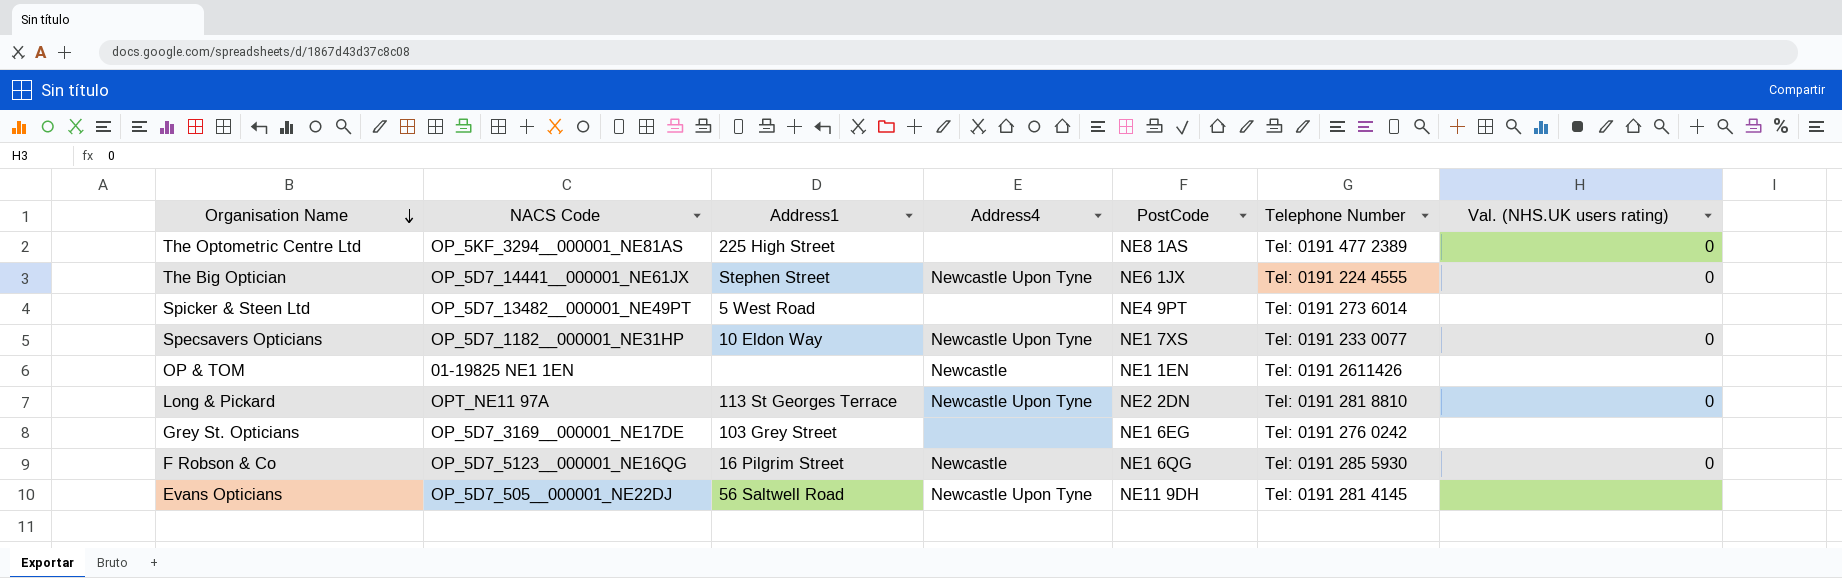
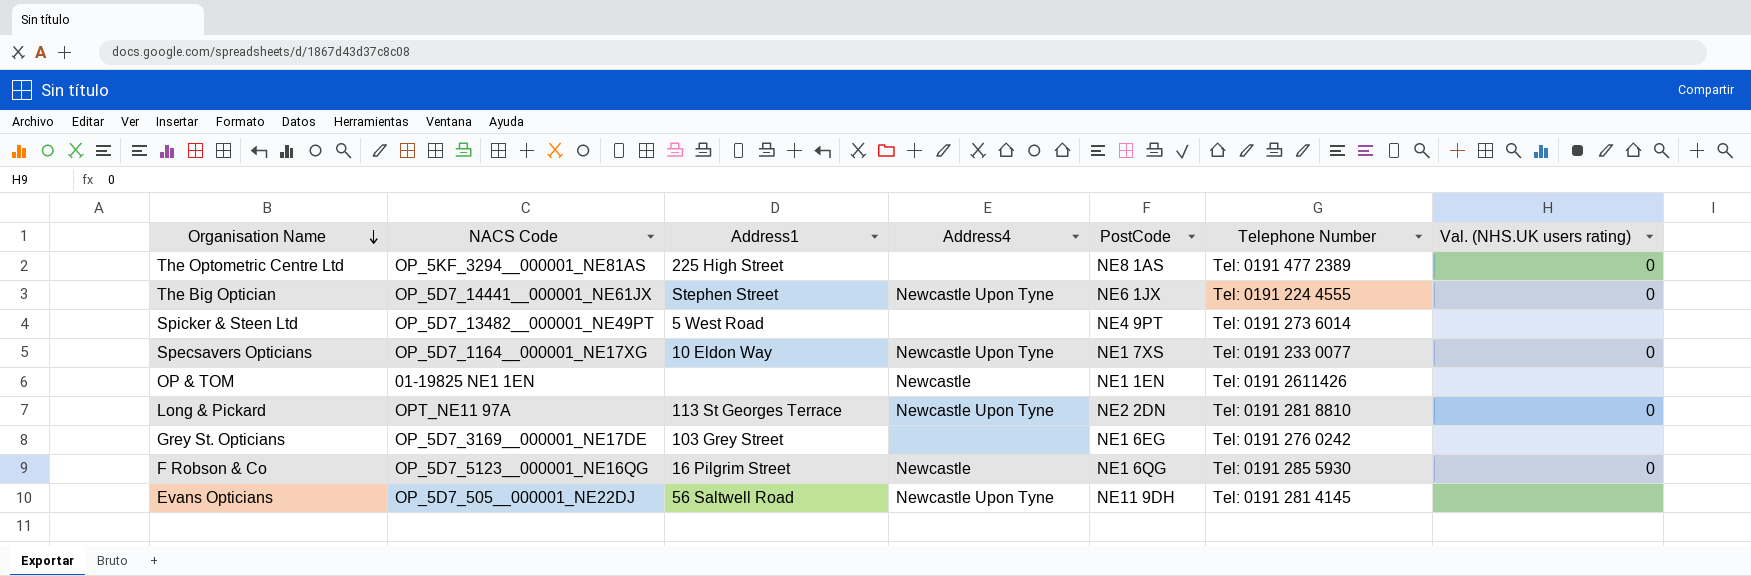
Specsavers Opticians | NACS Code: OP_5D7_1182__000001_NE31HP -> OP_5D7_1164__000001_NE17XG

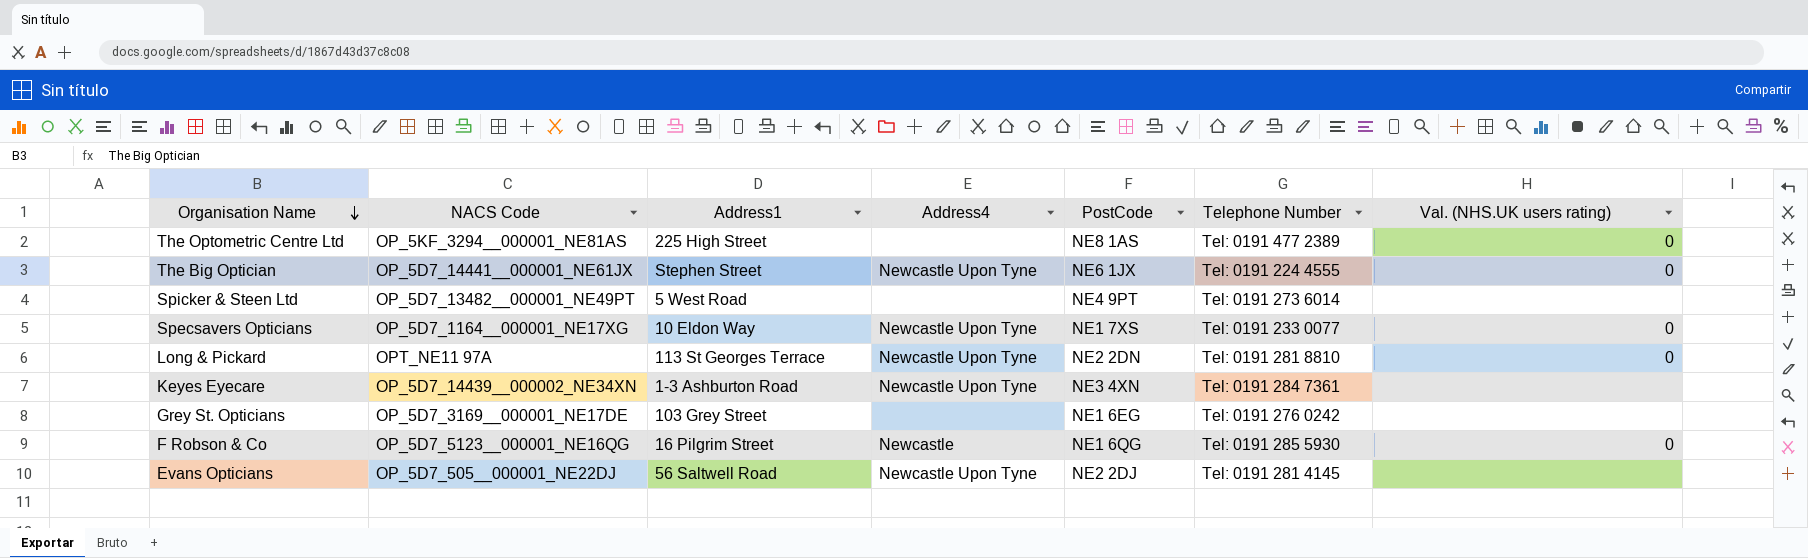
row OP & TOM: 01-19825 NE1 1EN | none | Newcastle | NE1 1EN | Tel: 0191 2611426 | none -> none
row Keyes Eyecare: none -> OP_5D7_14439__000002_NE34XN | 1-3 Ashburton Road | Newcastle Upon Tyne | NE3 4XN | Tel: 0191 284 7361 | none
Evans Opticians | PostCode: NE11 9DH -> NE2 2DJ

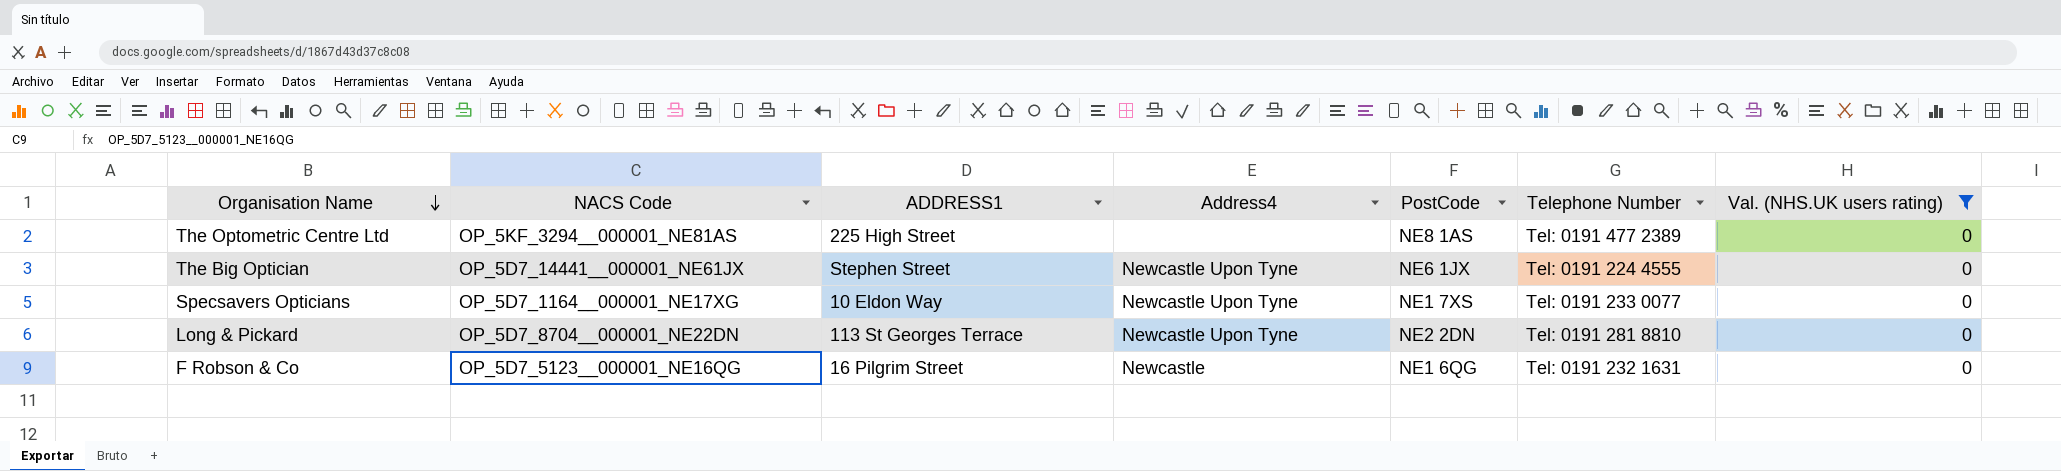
filter: none -> Val. (NHS.UK users rating) = 0
column name: Address1 -> ADDRESS1
Long & Pickard | NACS Code: OPT_NE11 97A -> OP_5D7_8704__000001_NE22DN
F Robson & Co | Telephone Number: Tel: 0191 285 5930 -> Tel: 0191 232 1631

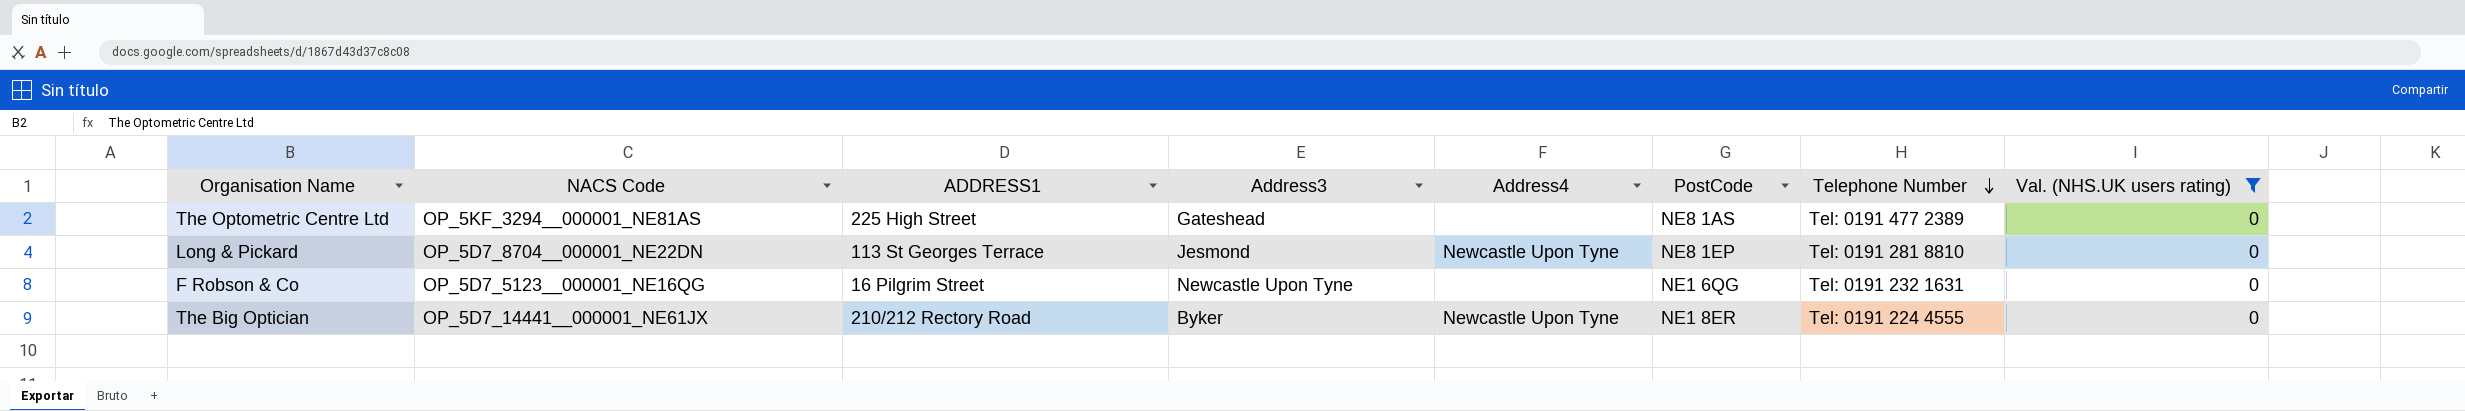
row order: Organisation Name descending -> Telephone Number descending
column Address3 | position: none -> 4
row Specsavers Opticians: OP_5D7_1164__000001_NE17XG | 10 Eldon Way | Newcastle Upon Tyne | NE1 7XS | Tel: 0191 233 0077 | 0 -> none
Long & Pickard | PostCode: NE2 2DN -> NE8 1EP
F Robson & Co | Address4: Newcastle -> none
The Big Optician | ADDRESS1: Stephen Street -> 210/212 Rectory Road
The Big Optician | PostCode: NE6 1JX -> NE1 8ER

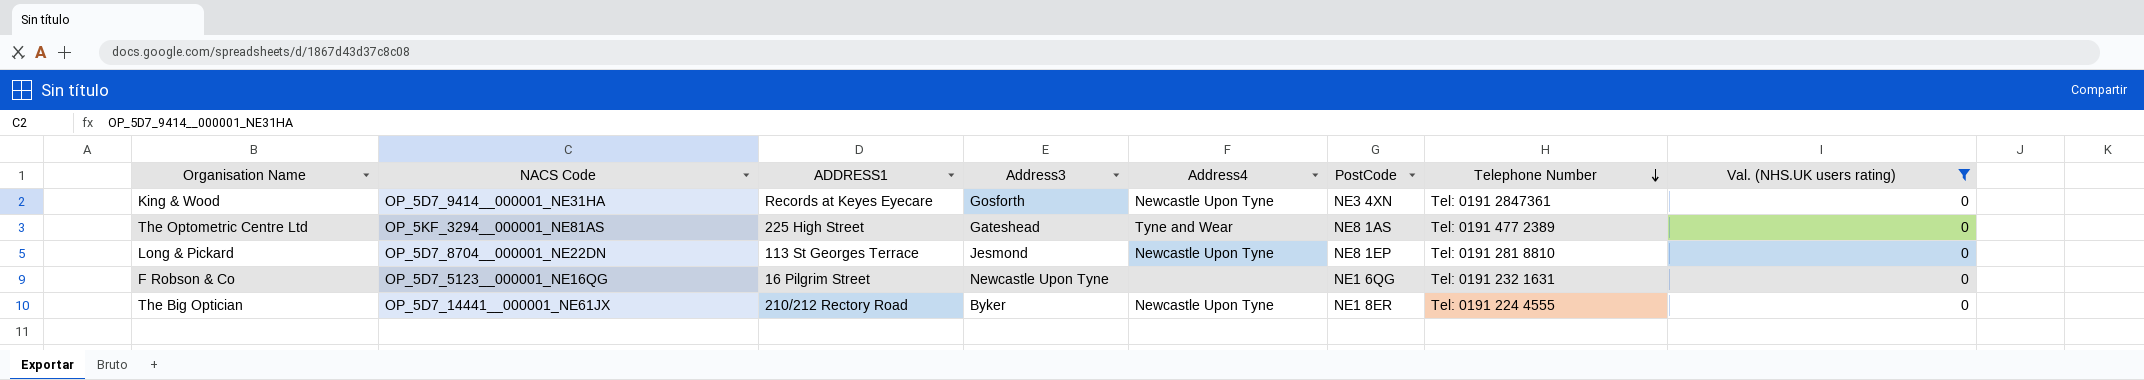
row King & Wood: none -> OP_5D7_9414__000001_NE31HA | Records at Keyes Eyecare | Gosforth | Newcastle Upon Tyne | NE3 4XN | Tel: 0191 2847361 | 0
The Optometric Centre Ltd | Address4: none -> Tyne and Wear

